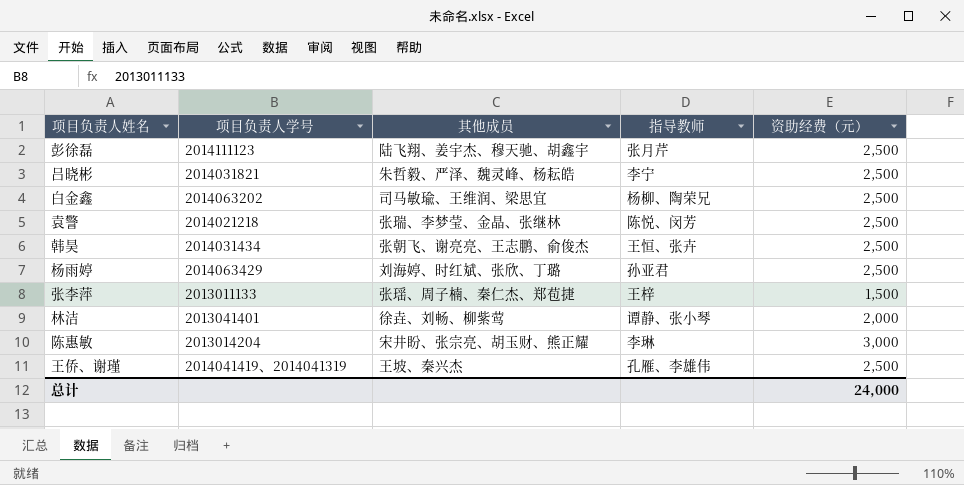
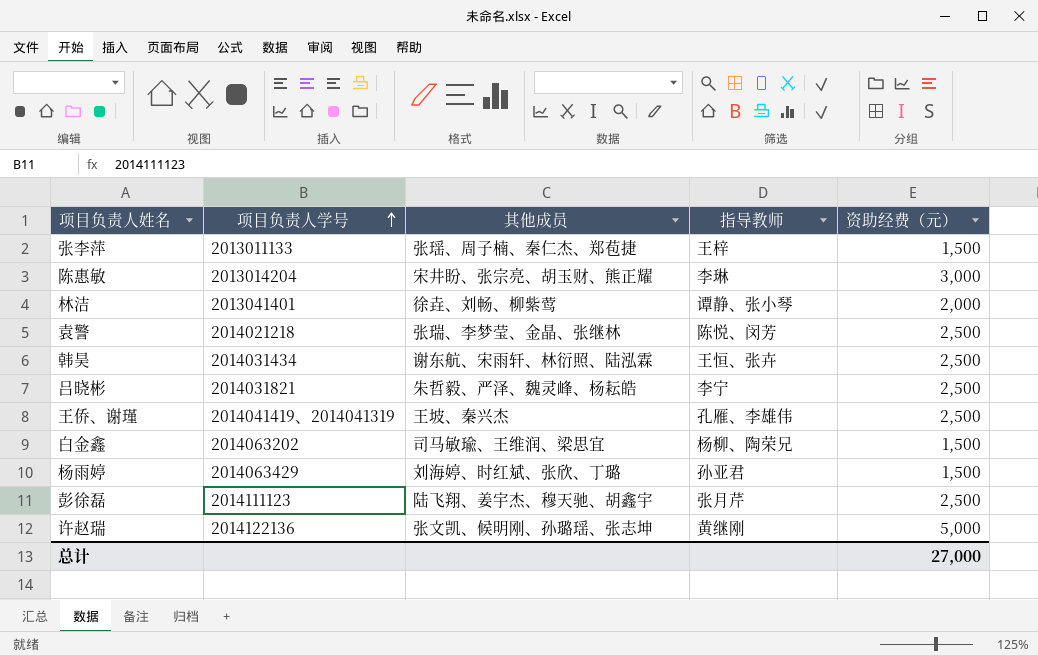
row order: none -> 项目负责人学号 ascending
韩昊 | 其他成员: 张朝飞、谢亮亮、王志鹏、俞俊杰 -> 谢东航、宋雨轩、林衍照、陆泓霖
白金鑫 | 资助经费（元）: 2,500 -> 1,500
杨雨婷 | 资助经费（元）: 2,500 -> 1,500
row 许赵瑞: none -> 2014122136 | 张文凯、候明刚、孙璐瑶、张志坤 | 黄继刚 | 5,000
总计 | 资助经费（元）: 24,000 -> 27,000

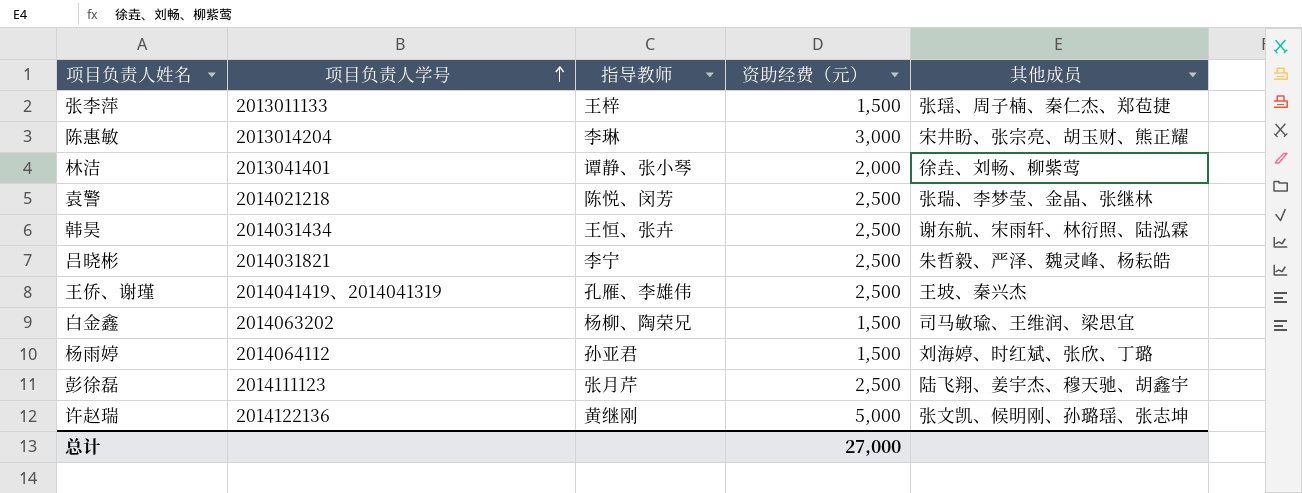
column 其他成员 | position: 3 -> 5
杨雨婷 | 项目负责人学号: 2014063429 -> 2014064112

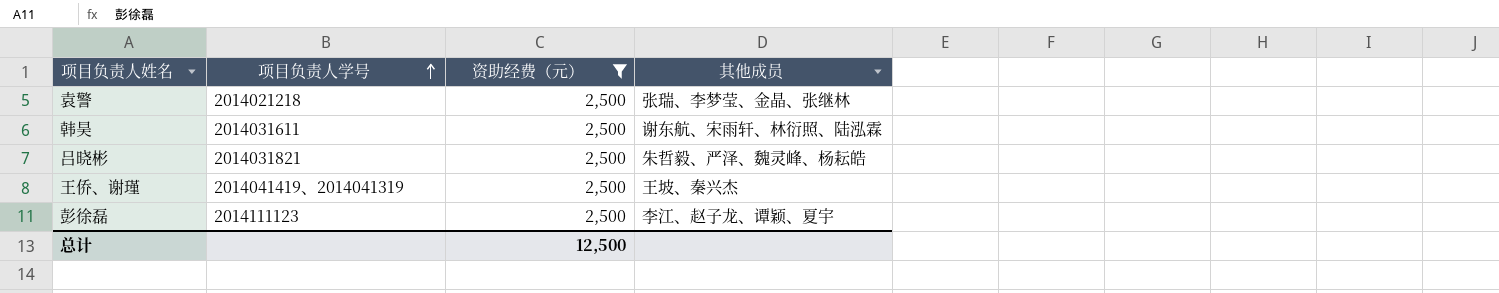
filter: none -> 资助经费（元） = 2,500
column 指导教师 | position: 3 -> none
韩昊 | 项目负责人学号: 2014031434 -> 2014031611
彭徐磊 | 其他成员: 陆飞翔、姜宇杰、穆天驰、胡鑫宇 -> 李江、赵子龙、谭颖、夏宇
总计 | 资助经费（元）: 27,000 -> 12,500

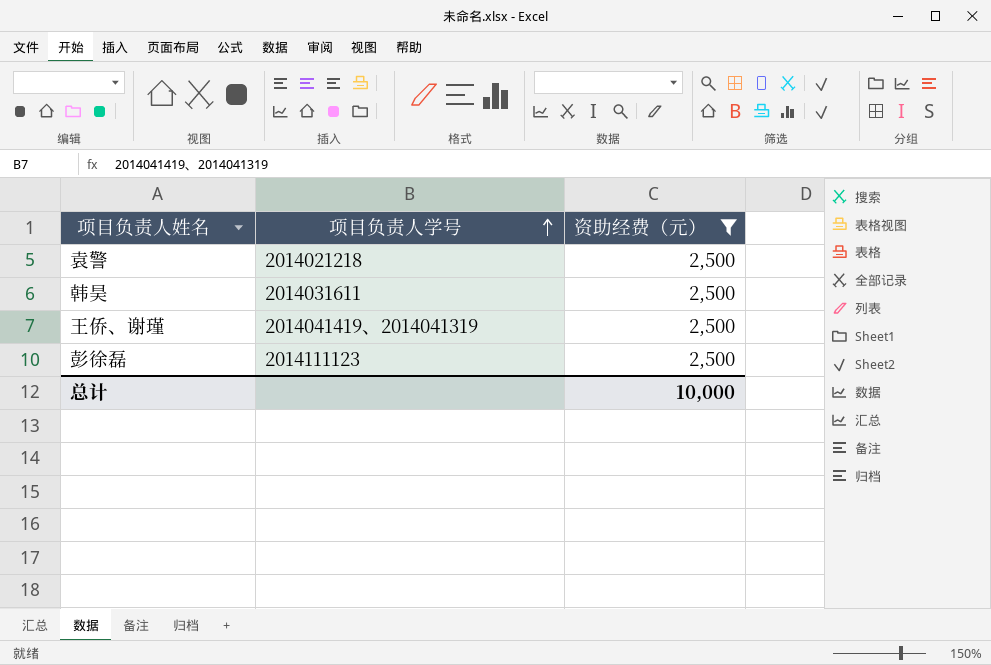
column 其他成员 | position: 4 -> none
row 吕晓彬: 2014031821 | 2,500 | 朱哲毅、严泽、魏灵峰、杨耘皓 -> none
总计 | 资助经费（元）: 12,500 -> 10,000

